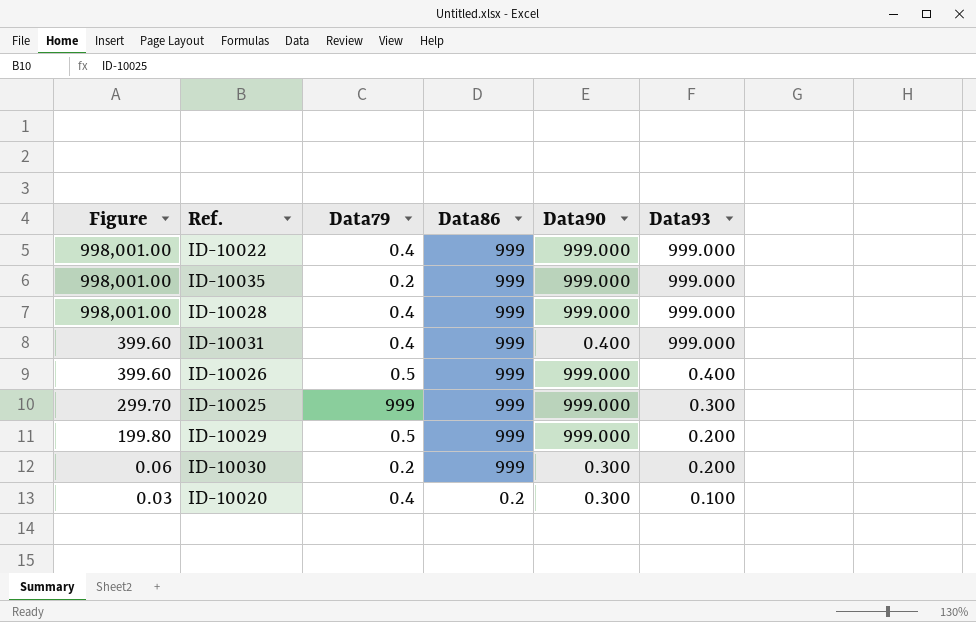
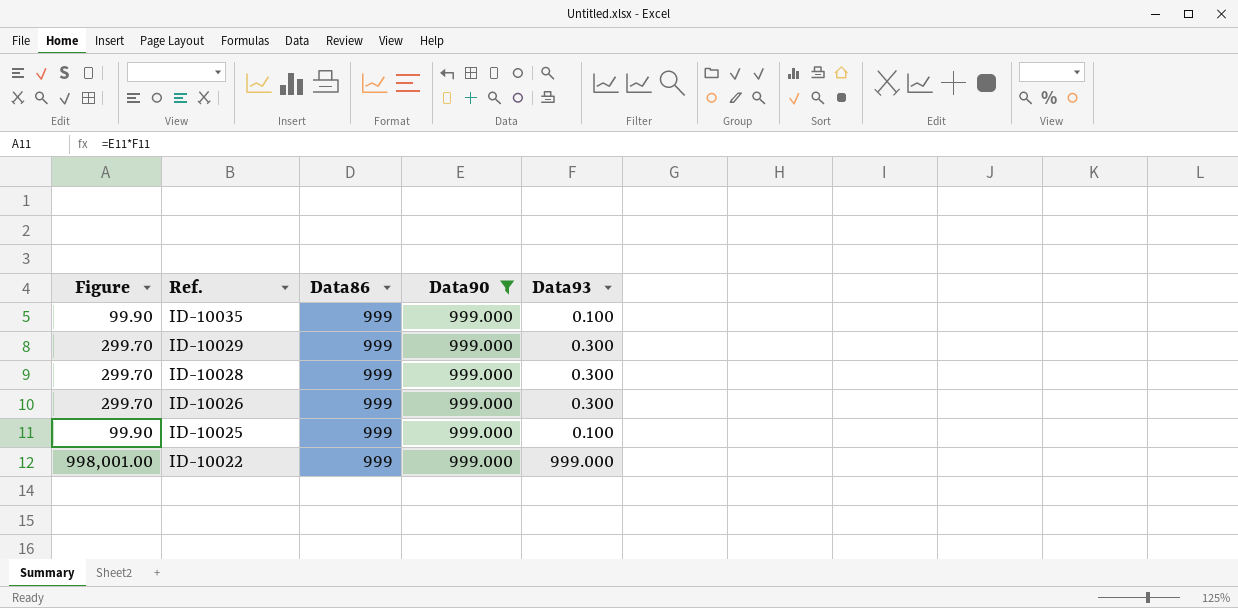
filter: none -> Data90 = 999.000
row order: Figure descending -> Ref. descending
column Data79 | position: 3 -> none
ID-10035 | Figure: 998,001.00 -> 99.90
ID-10035 | Data93: 999.000 -> 0.100
ID-10029 | Figure: 199.80 -> 299.70
ID-10029 | Data93: 0.200 -> 0.300
ID-10028 | Figure: 998,001.00 -> 299.70
ID-10028 | Data93: 999.000 -> 0.300
ID-10026 | Figure: 399.60 -> 299.70
ID-10026 | Data93: 0.400 -> 0.300
ID-10025 | Figure: 299.70 -> 99.90
ID-10025 | Data93: 0.300 -> 0.100

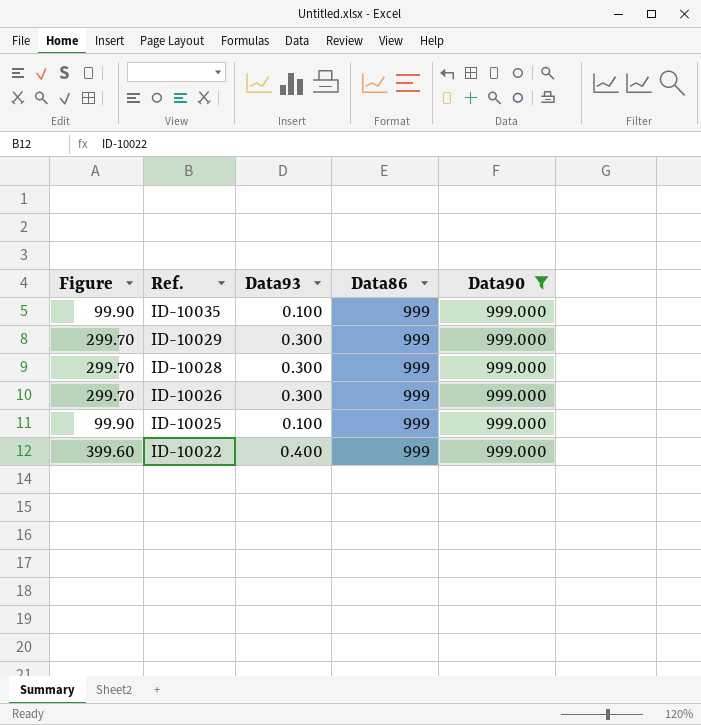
column Data93 | position: 5 -> 3
ID-10022 | Figure: 998,001.00 -> 399.60
ID-10022 | Data93: 999.000 -> 0.400

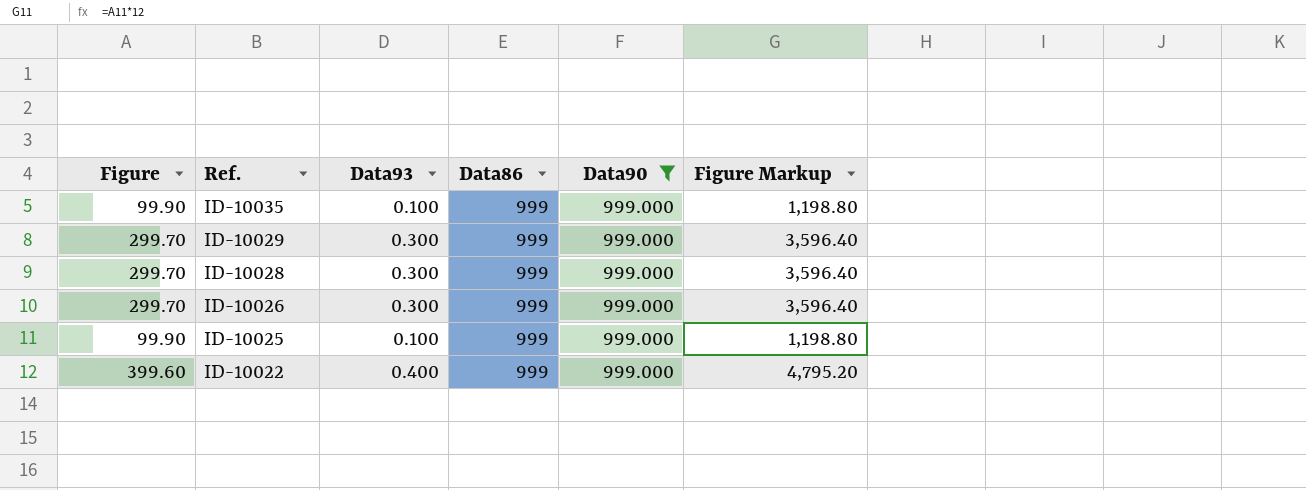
column Figure Markup | formula: none -> [Figure] * 12

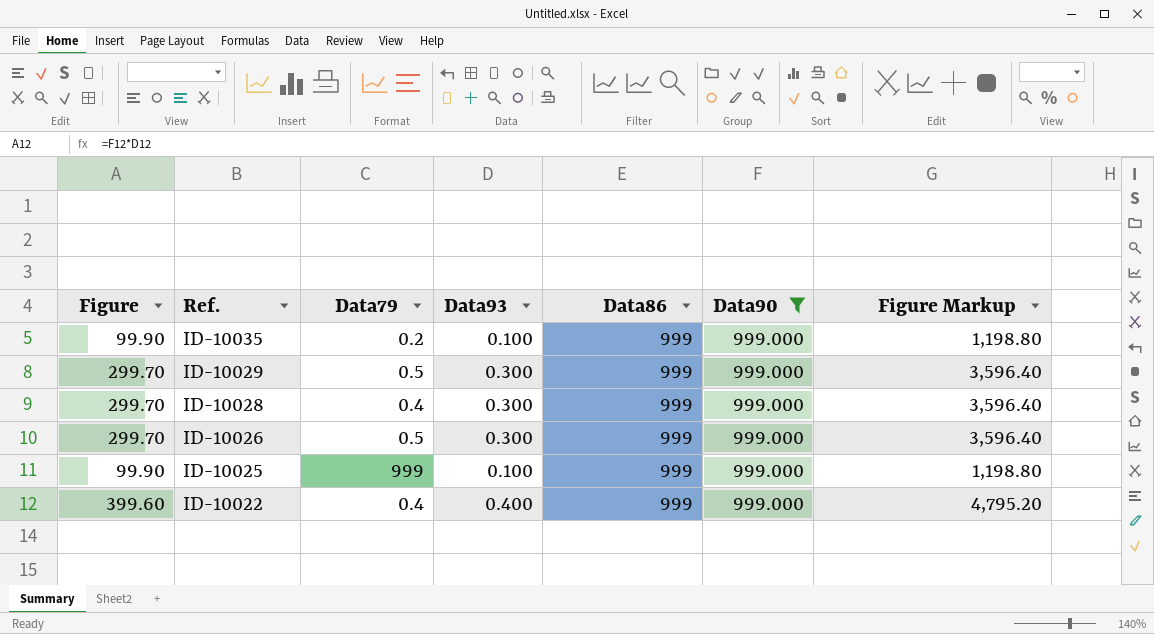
column Data79 | position: none -> 3

